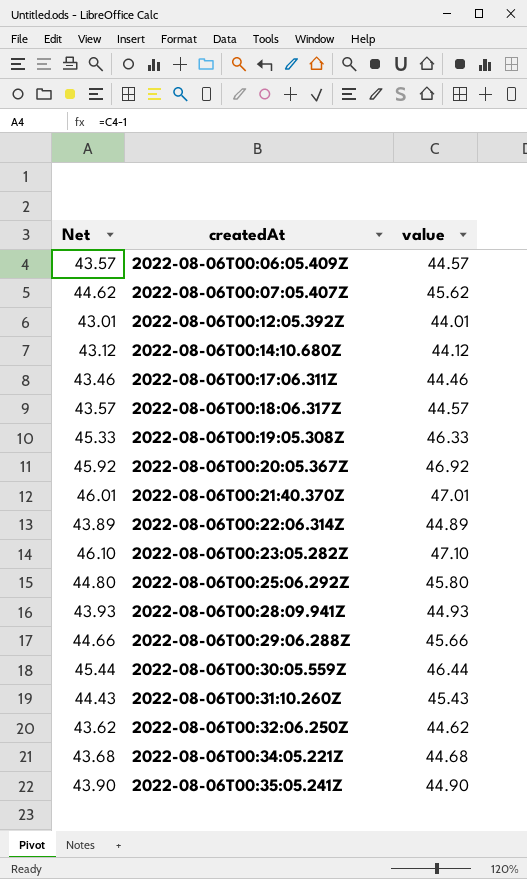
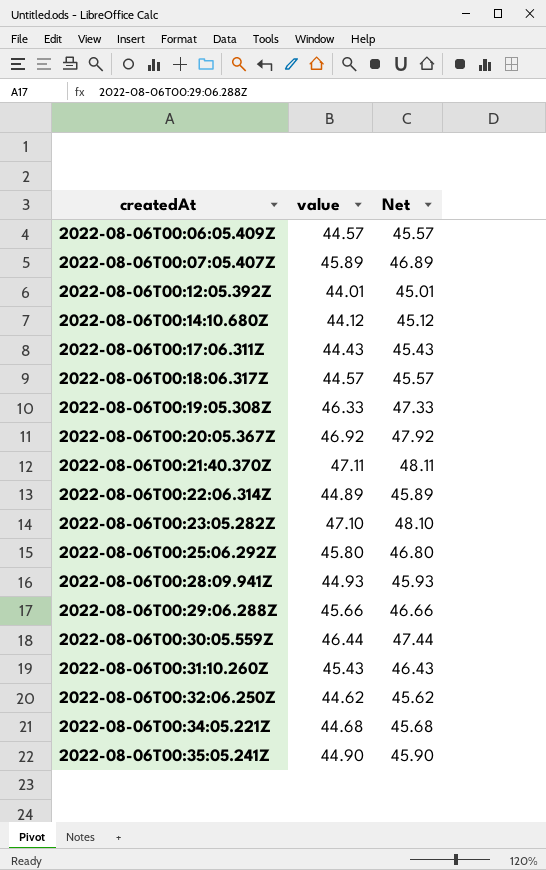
column Net | formula: [value] - 1 -> [value] + 1
column Net | position: 1 -> 3
2022-08-06T00:07:05.407Z | value: 45.62 -> 45.89
2022-08-06T00:17:06.311Z | value: 44.46 -> 44.43
2022-08-06T00:21:40.370Z | value: 47.01 -> 47.11

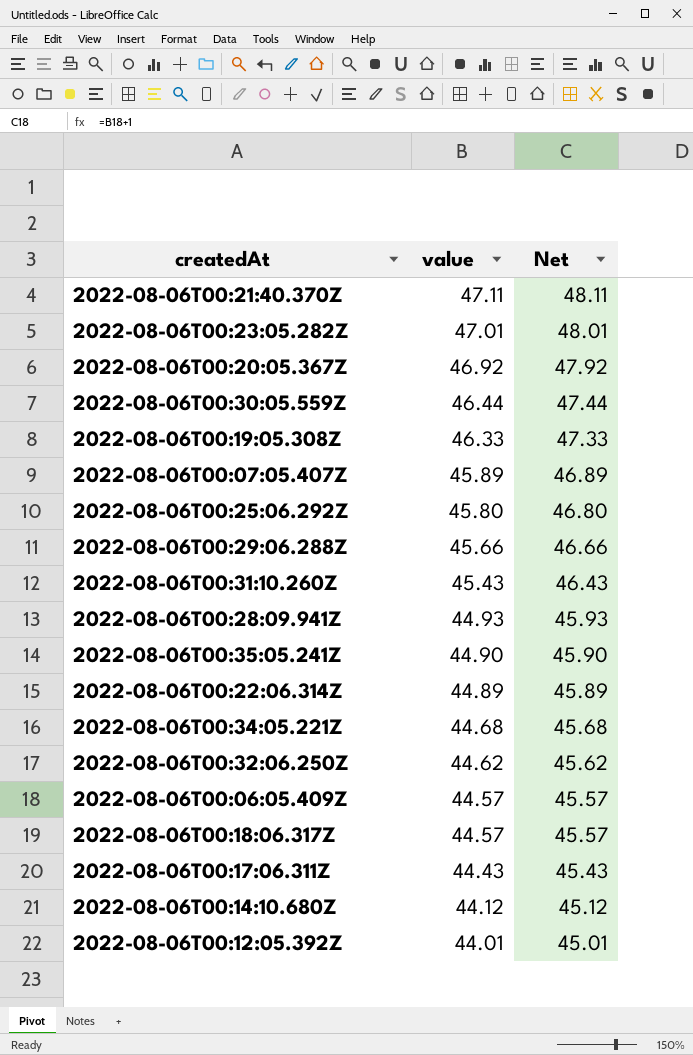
row order: createdAt ascending -> value descending
2022-08-06T00:23:05.282Z | value: 47.10 -> 47.01
2022-08-06T00:23:05.282Z | Net: 48.10 -> 48.01

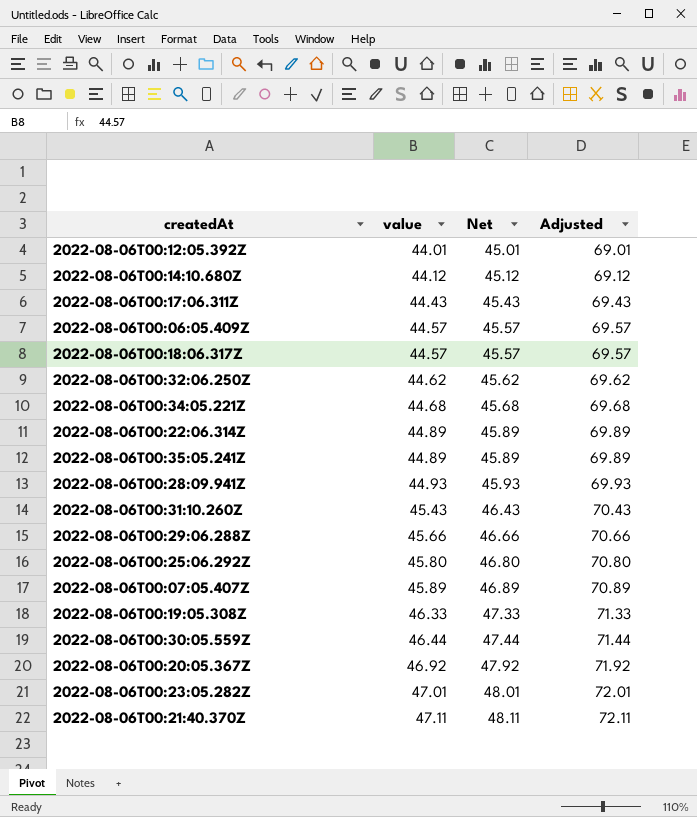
row order: value descending -> value ascending
column Adjusted | formula: none -> [value] + 25
2022-08-06T00:35:05.241Z | value: 44.90 -> 44.89
2022-08-06T00:35:05.241Z | Net: 45.90 -> 45.89

